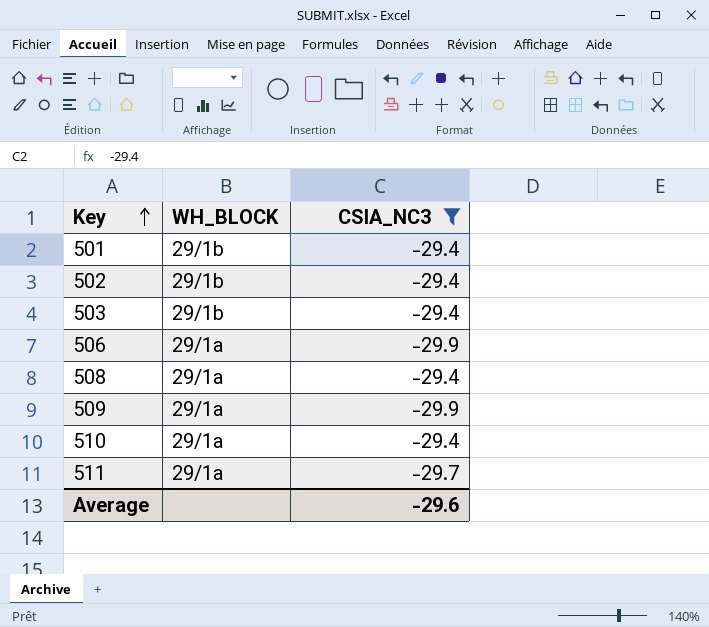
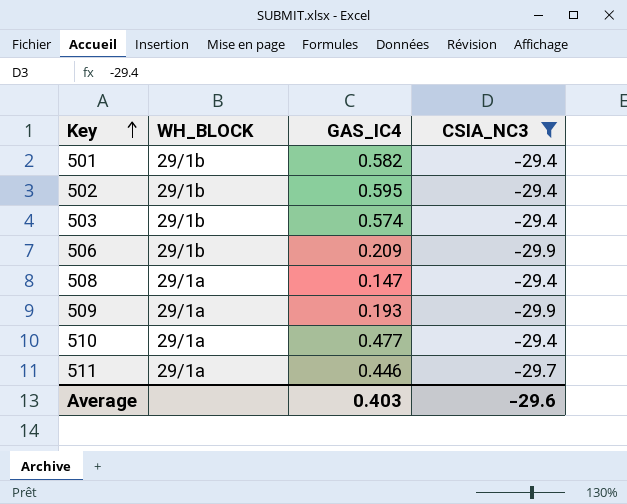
column GAS_IC4 | position: none -> 3
506 | WH_BLOCK: 29/1a -> 29/1b

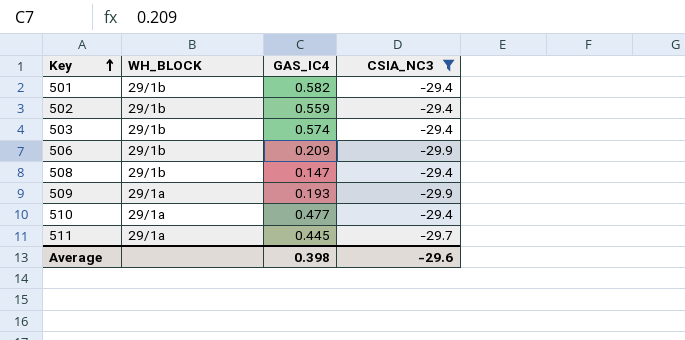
502 | GAS_IC4: 0.595 -> 0.559
508 | WH_BLOCK: 29/1a -> 29/1b
511 | GAS_IC4: 0.446 -> 0.445
Average | GAS_IC4: 0.403 -> 0.398

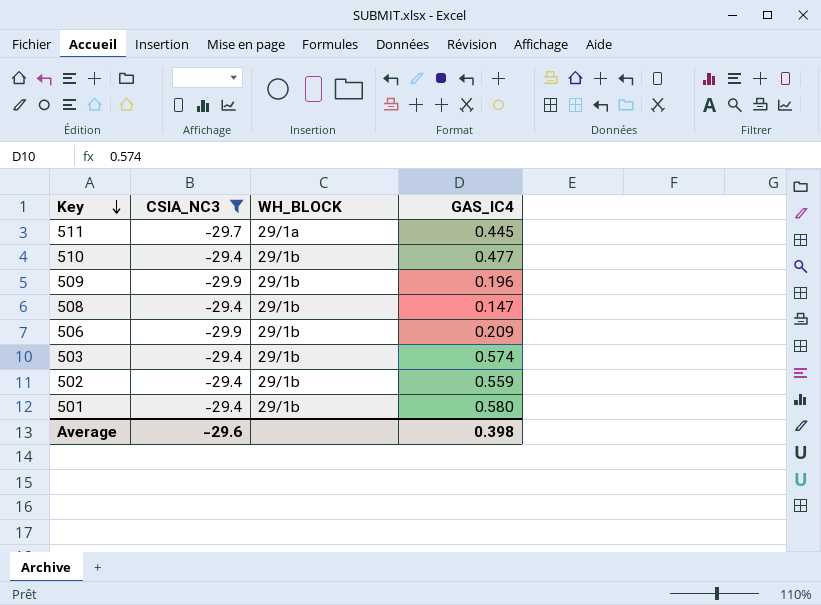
row order: Key ascending -> Key descending
column CSIA_NC3 | position: 4 -> 2
510 | WH_BLOCK: 29/1a -> 29/1b
509 | WH_BLOCK: 29/1a -> 29/1b
509 | GAS_IC4: 0.193 -> 0.196
501 | GAS_IC4: 0.582 -> 0.580

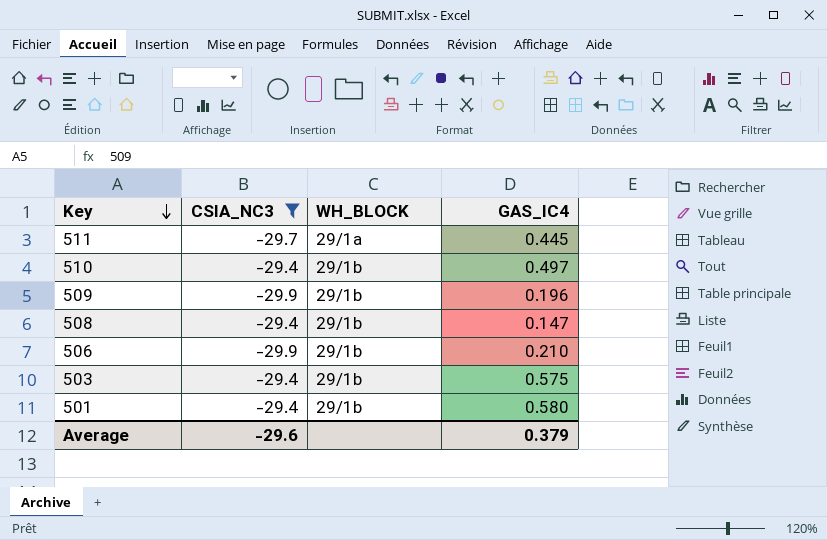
row 502: -29.4 | 29/1b | 0.559 -> none
510 | GAS_IC4: 0.477 -> 0.497
506 | GAS_IC4: 0.209 -> 0.210
503 | GAS_IC4: 0.574 -> 0.575
Average | GAS_IC4: 0.398 -> 0.379

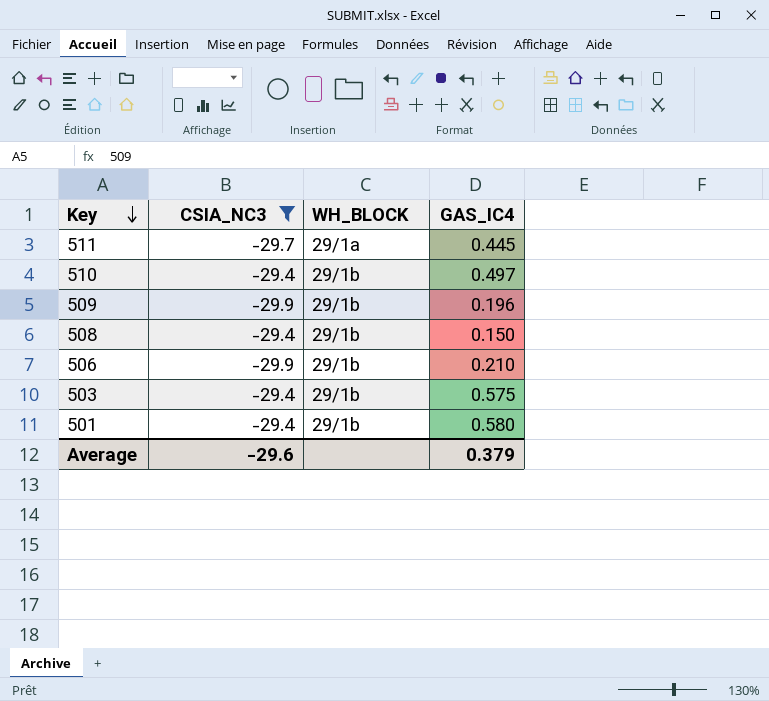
508 | GAS_IC4: 0.147 -> 0.150

